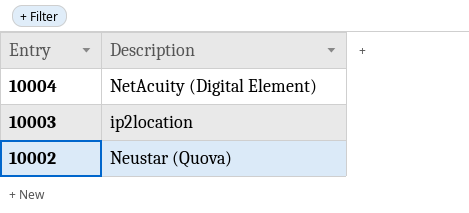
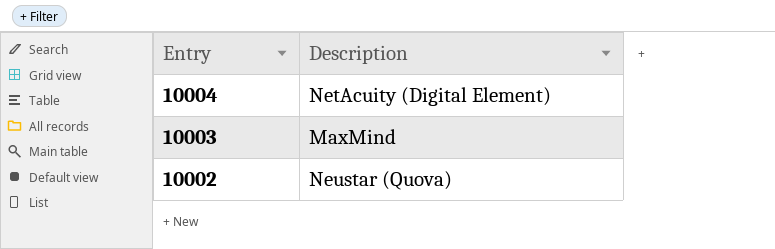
10003 | Description: ip2location -> MaxMind

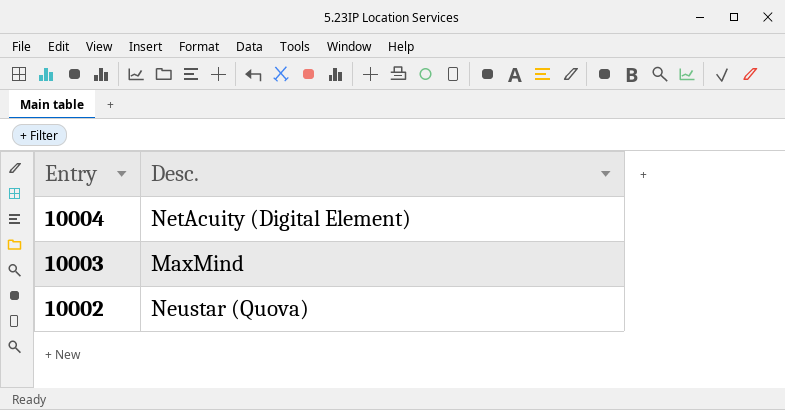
column name: Description -> Desc.

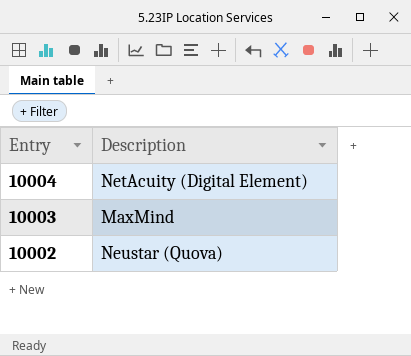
column name: Desc. -> Description

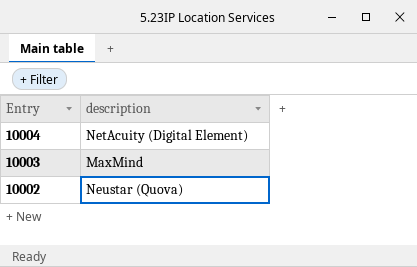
column name: Description -> description

